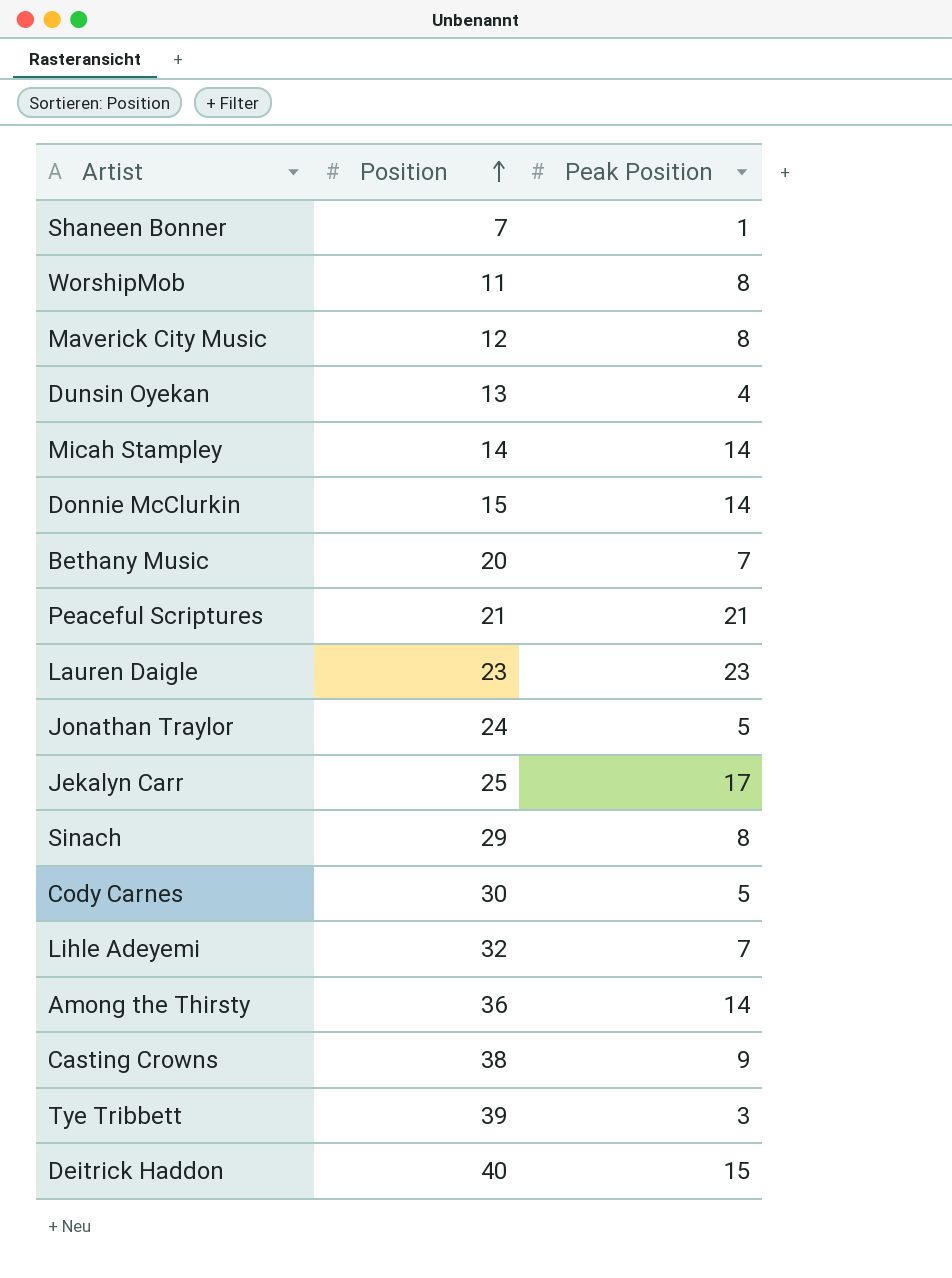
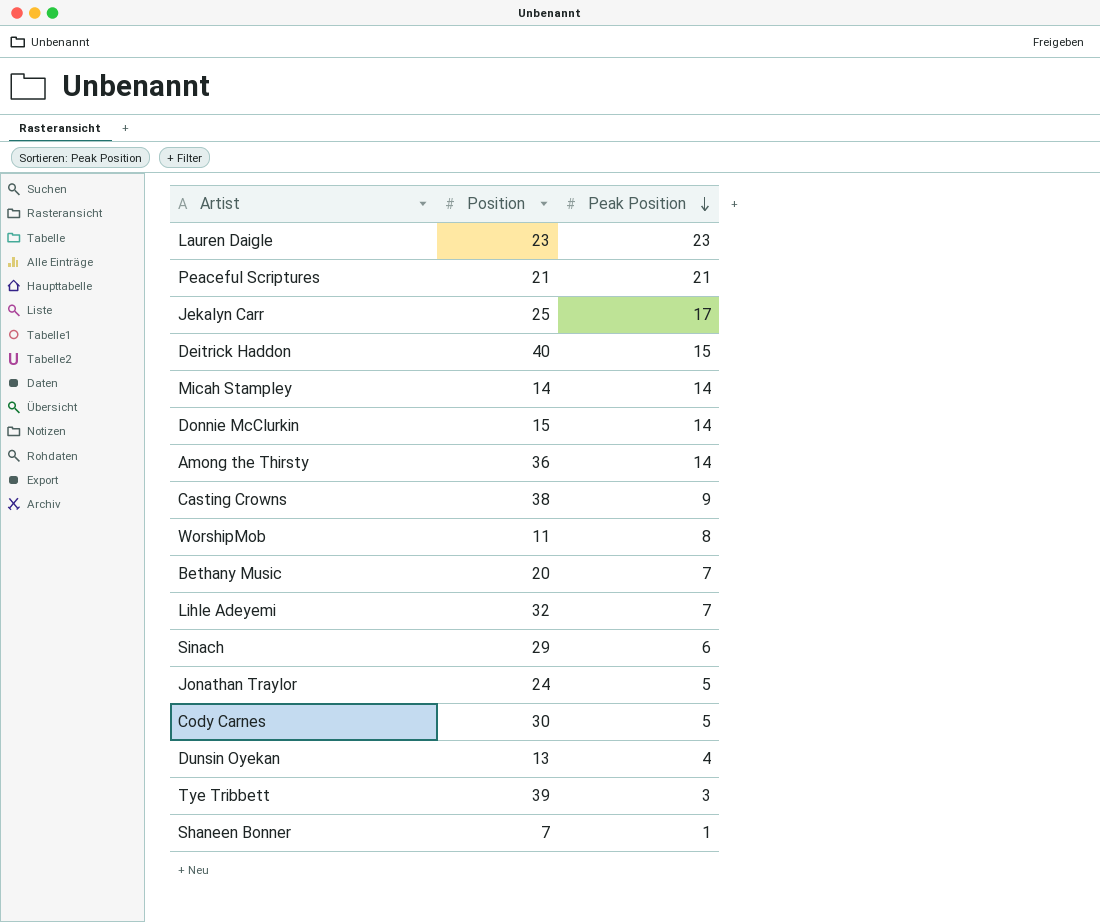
row order: Position ascending -> Peak Position descending
row Maverick City Music: 12 | 8 -> none
Sinach | Peak Position: 8 -> 6

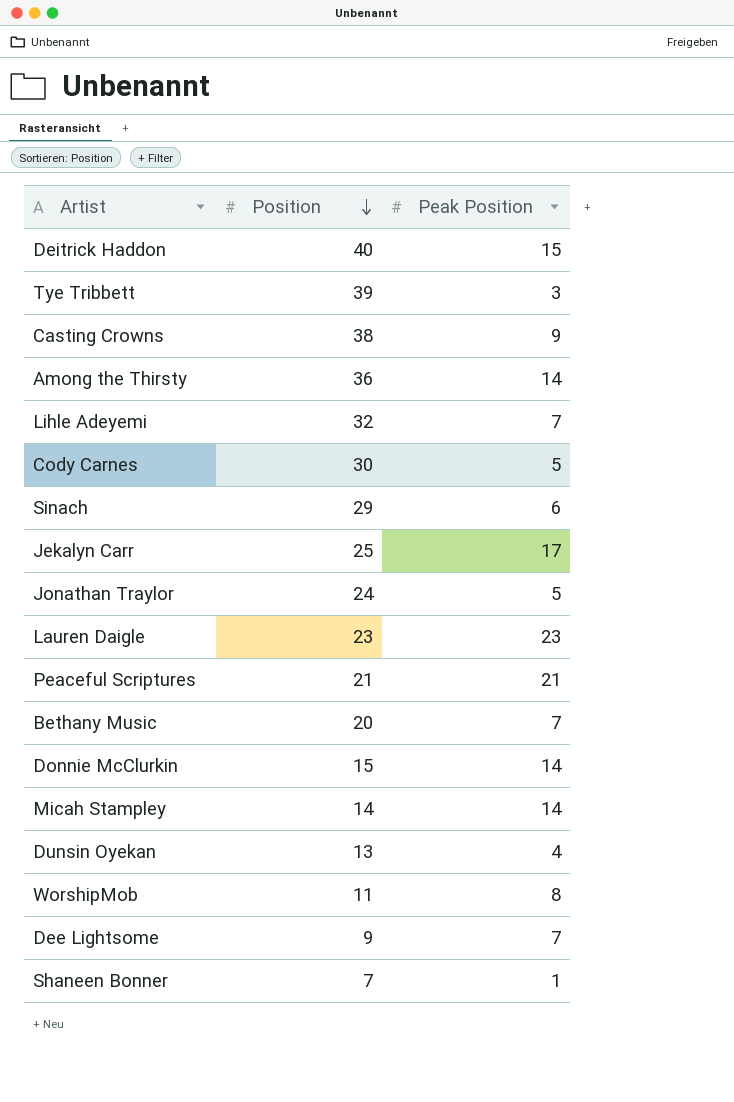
row order: Peak Position descending -> Position descending
row Dee Lightsome: none -> 9 | 7

